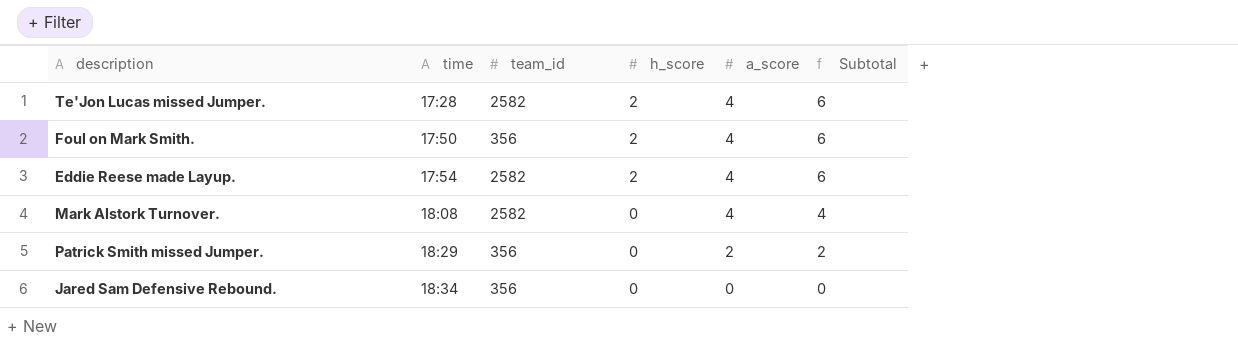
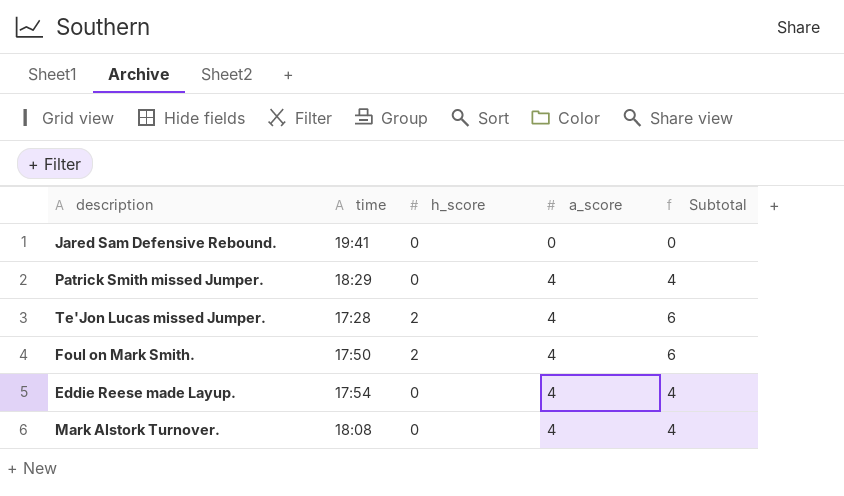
row order: time ascending -> a_score ascending
column team_id | position: 3 -> none
Jared Sam Defensive Rebound. | time: 18:34 -> 19:41
Patrick Smith missed Jumper. | a_score: 2 -> 4
Patrick Smith missed Jumper. | Subtotal: 2 -> 4
Eddie Reese made Layup. | h_score: 2 -> 0
Eddie Reese made Layup. | Subtotal: 6 -> 4

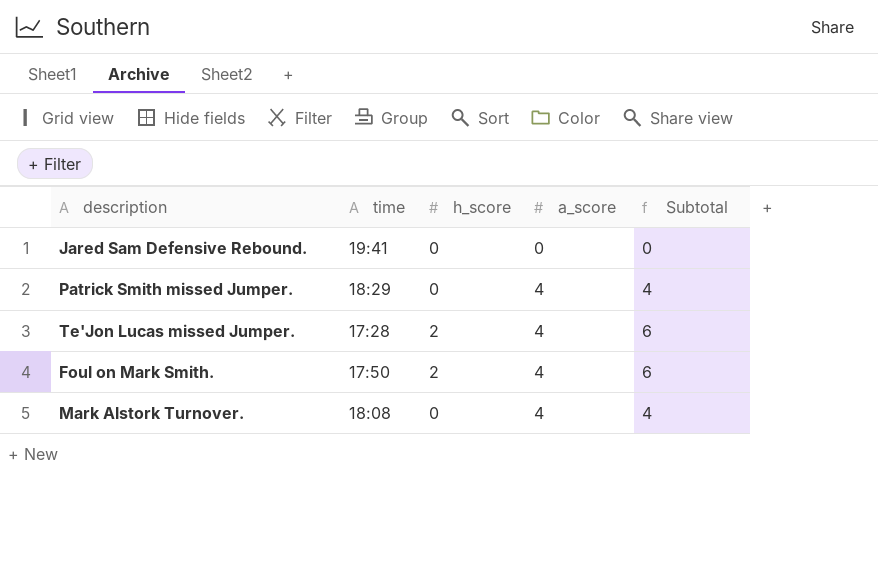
row Eddie Reese made Layup.: 17:54 | 0 | 4 | 4 -> none

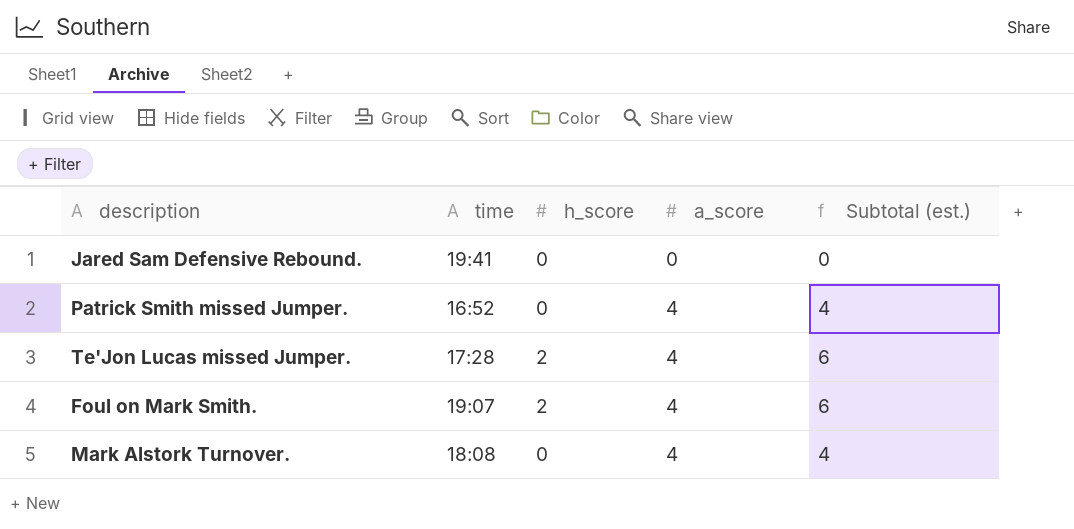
column name: Subtotal -> Subtotal (est.)
Patrick Smith missed Jumper. | time: 18:29 -> 16:52
Foul on Mark Smith. | time: 17:50 -> 19:07

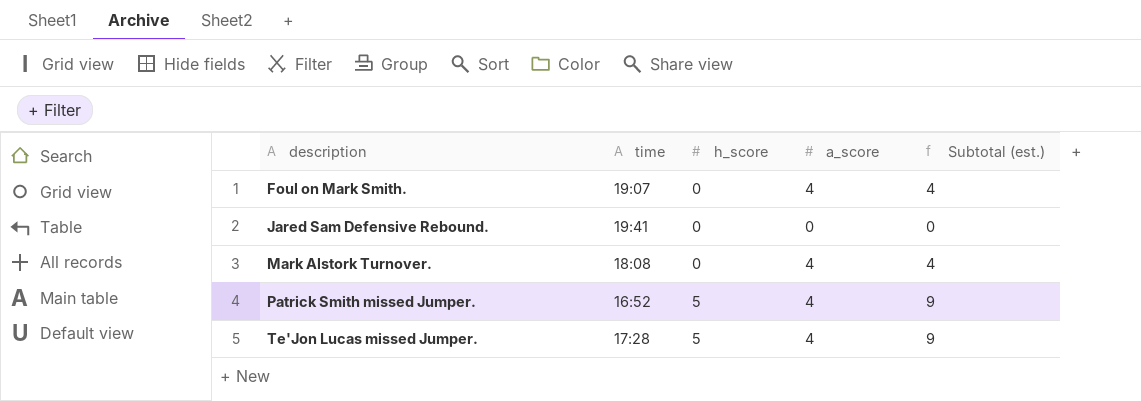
row order: a_score ascending -> description ascending
Foul on Mark Smith. | h_score: 2 -> 0
Foul on Mark Smith. | Subtotal (est.): 6 -> 4
Patrick Smith missed Jumper. | h_score: 0 -> 5
Patrick Smith missed Jumper. | Subtotal (est.): 4 -> 9
Te'Jon Lucas missed Jumper. | h_score: 2 -> 5
Te'Jon Lucas missed Jumper. | Subtotal (est.): 6 -> 9

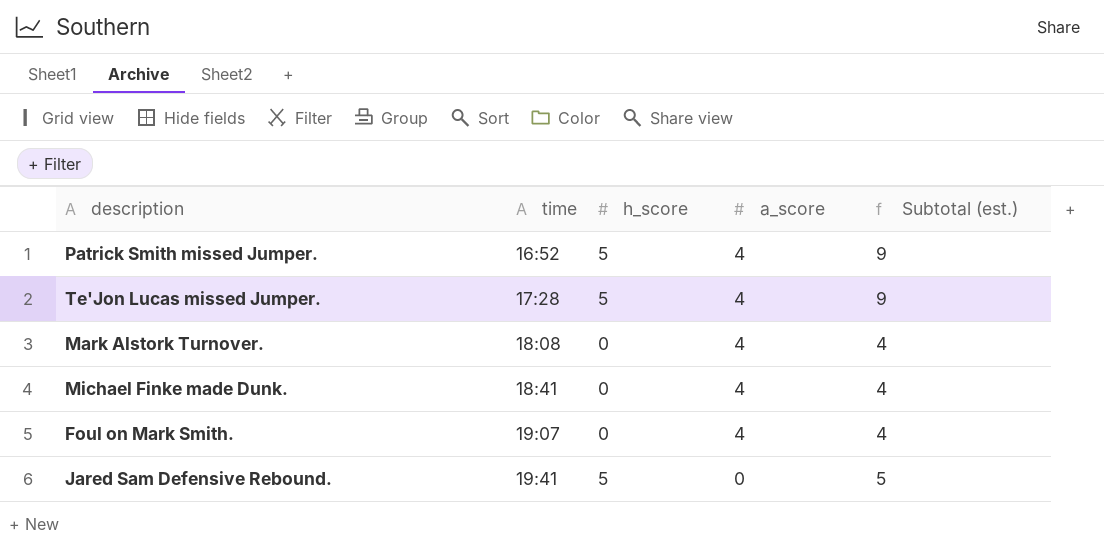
row order: description ascending -> time ascending
row Michael Finke made Dunk.: none -> 18:41 | 0 | 4 | 4
Jared Sam Defensive Rebound. | h_score: 0 -> 5
Jared Sam Defensive Rebound. | Subtotal (est.): 0 -> 5

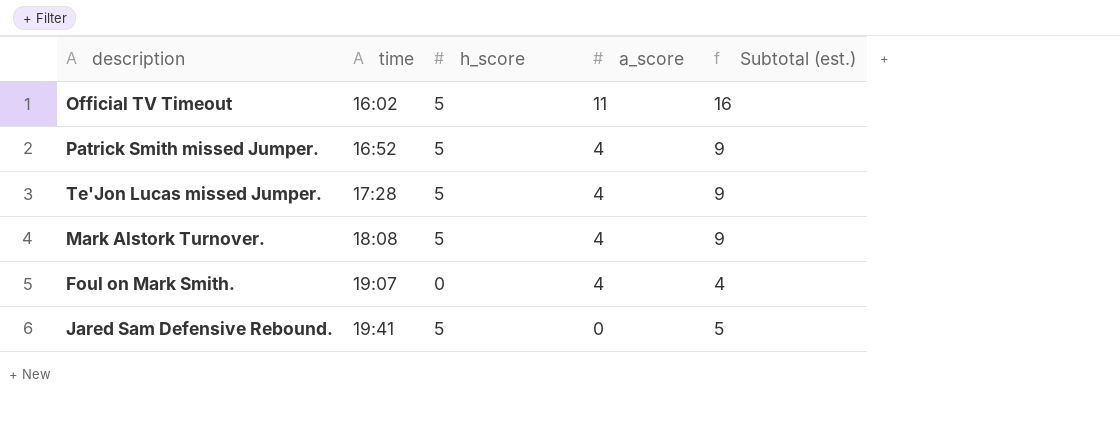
row Michael Finke made Dunk.: 18:41 | 0 | 4 | 4 -> none
row Official TV Timeout: none -> 16:02 | 5 | 11 | 16
Mark Alstork Turnover. | h_score: 0 -> 5
Mark Alstork Turnover. | Subtotal (est.): 4 -> 9

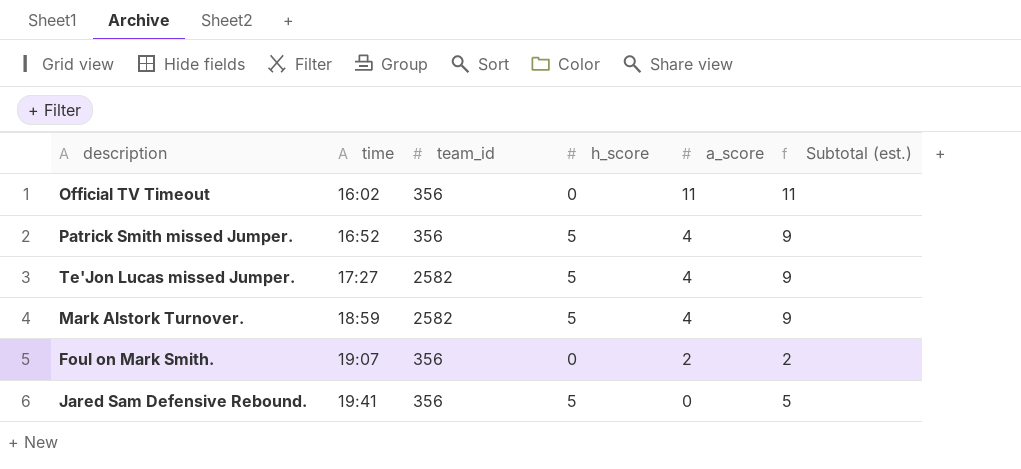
column team_id | position: none -> 3
Official TV Timeout | h_score: 5 -> 0
Official TV Timeout | Subtotal (est.): 16 -> 11
Te'Jon Lucas missed Jumper. | time: 17:28 -> 17:27
Mark Alstork Turnover. | time: 18:08 -> 18:59
Foul on Mark Smith. | a_score: 4 -> 2
Foul on Mark Smith. | Subtotal (est.): 4 -> 2

